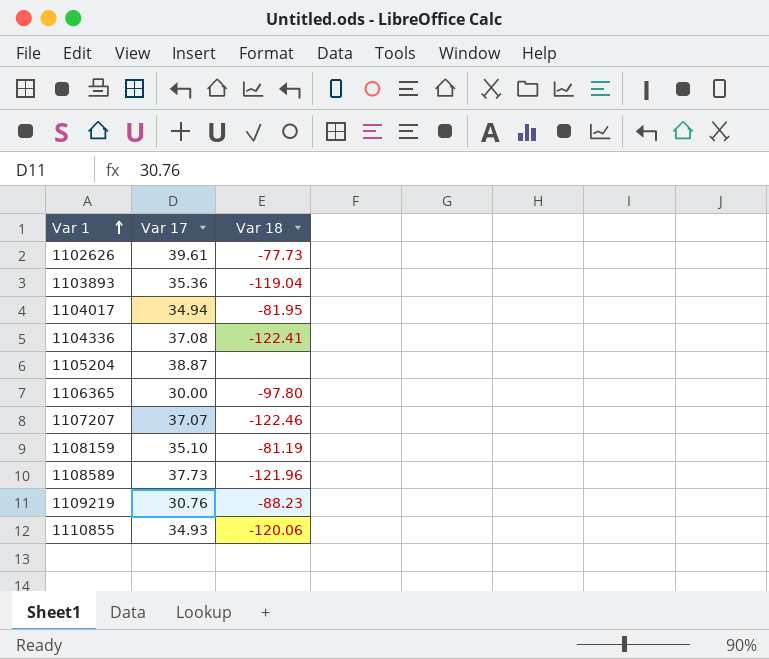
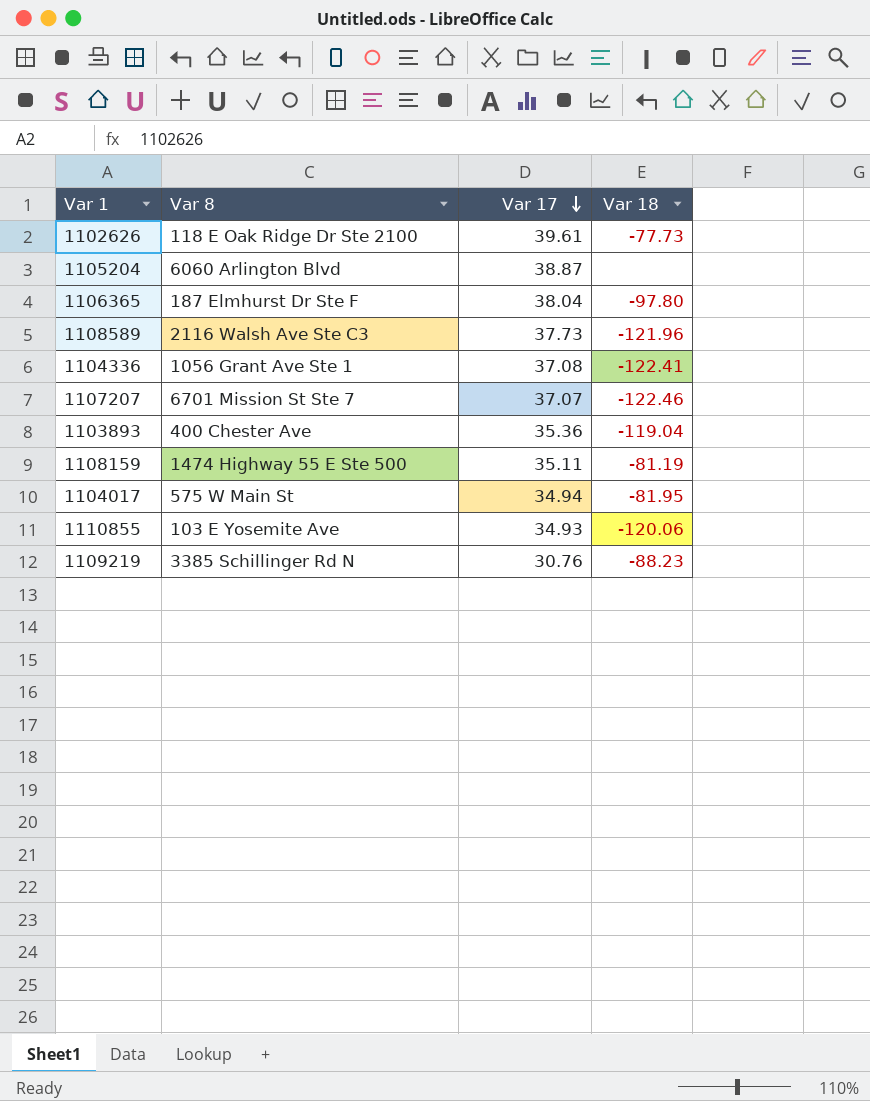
row order: Var 1 ascending -> Var 17 descending
column Var 8 | position: none -> 2
1106365 | Var 17: 30.00 -> 38.04
1108159 | Var 17: 35.10 -> 35.11

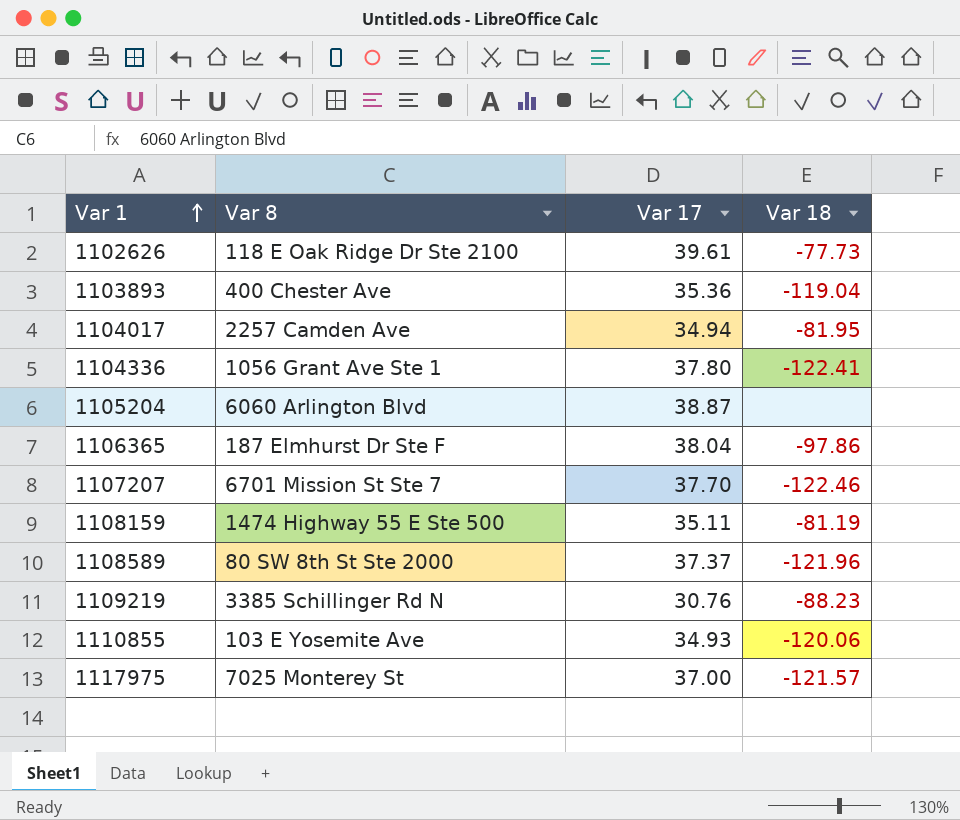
row order: Var 17 descending -> Var 1 ascending
1104017 | Var 8: 575 W Main St -> 2257 Camden Ave
1104336 | Var 17: 37.08 -> 37.80
1106365 | Var 18: -97.80 -> -97.86
1107207 | Var 17: 37.07 -> 37.70
1108589 | Var 8: 2116 Walsh Ave Ste C3 -> 80 SW 8th St Ste 2000
1108589 | Var 17: 37.73 -> 37.37
row 1117975: none -> 7025 Monterey St | 37.00 | -121.57

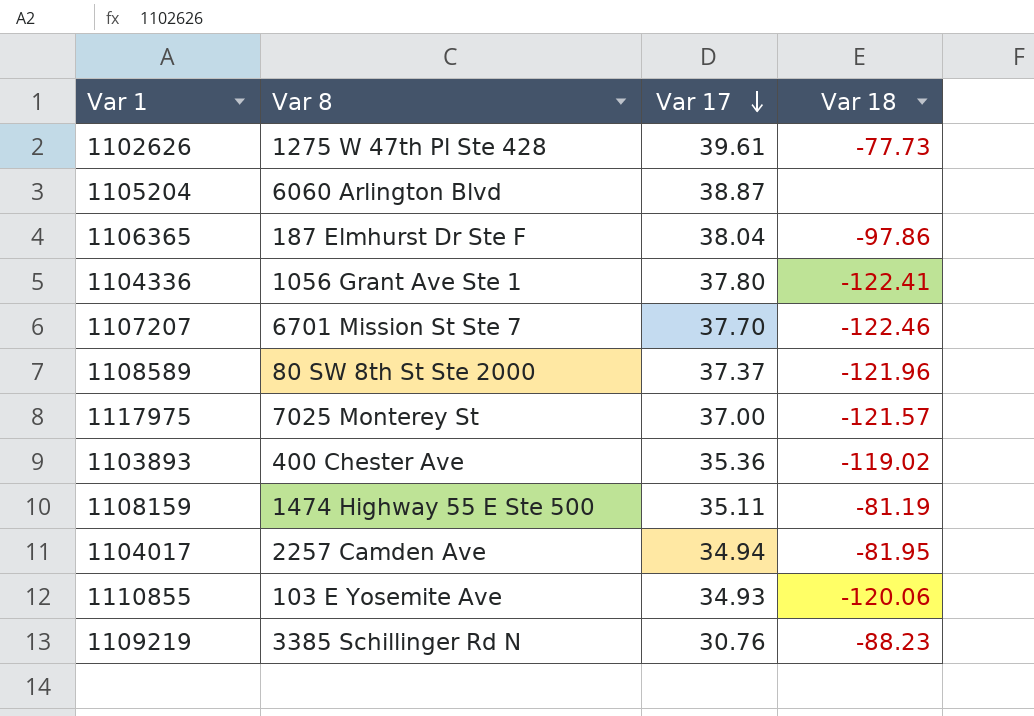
row order: Var 1 ascending -> Var 17 descending
1102626 | Var 8: 118 E Oak Ridge Dr Ste 2100 -> 1275 W 47th Pl Ste 428
1103893 | Var 18: -119.04 -> -119.02

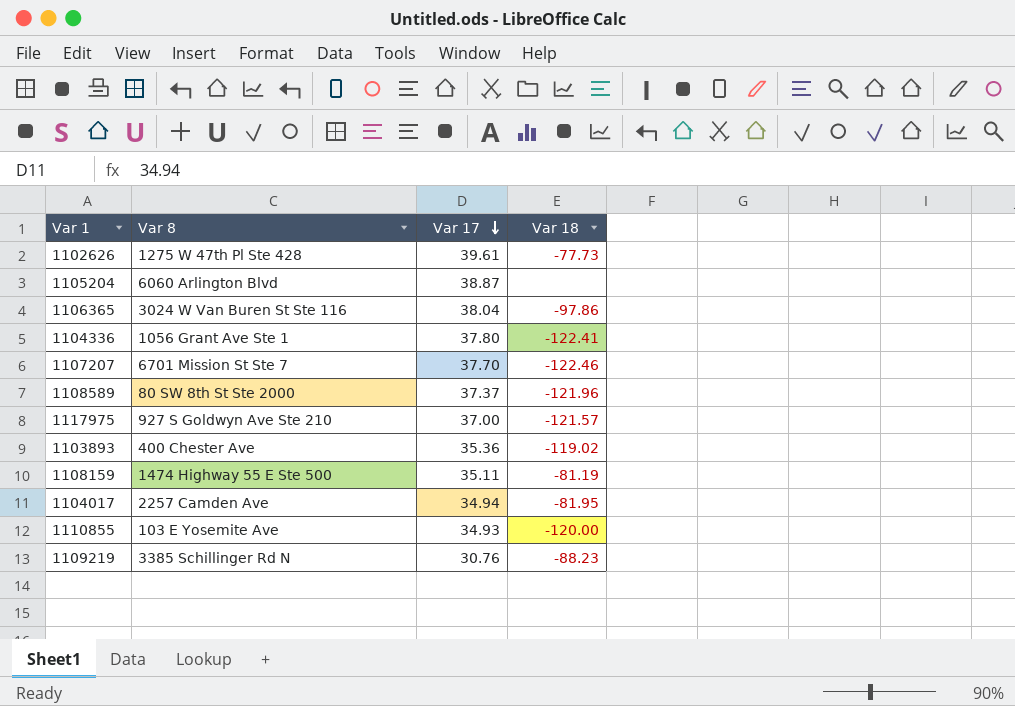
1106365 | Var 8: 187 Elmhurst Dr Ste F -> 3024 W Van Buren St Ste 116
1117975 | Var 8: 7025 Monterey St -> 927 S Goldwyn Ave Ste 210
1110855 | Var 18: -120.06 -> -120.00

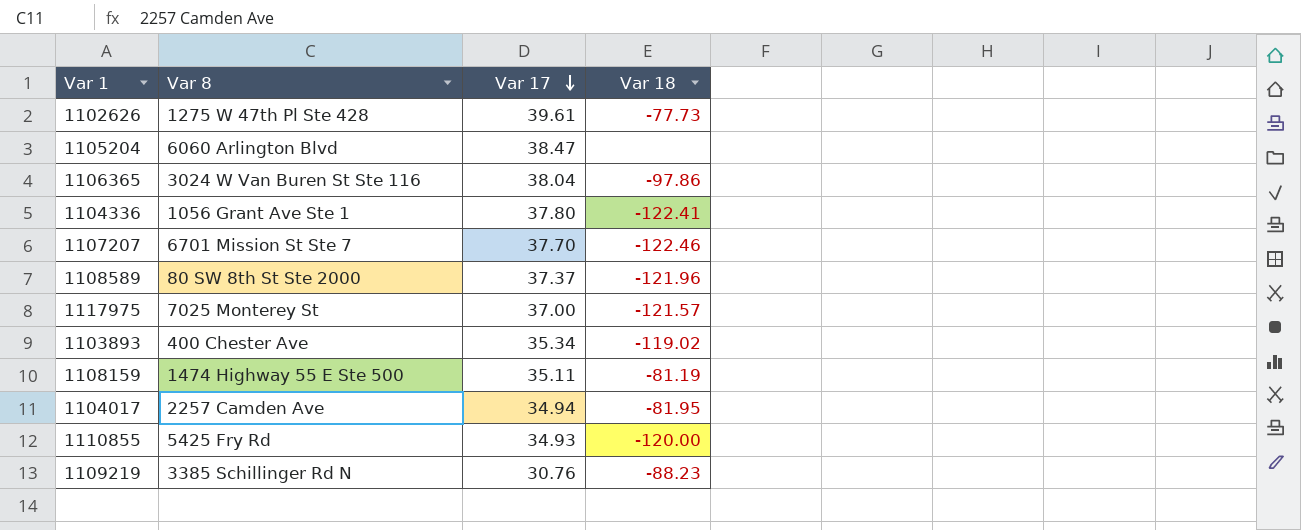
1105204 | Var 17: 38.87 -> 38.47
1117975 | Var 8: 927 S Goldwyn Ave Ste 210 -> 7025 Monterey St
1103893 | Var 17: 35.36 -> 35.34
1110855 | Var 8: 103 E Yosemite Ave -> 5425 Fry Rd

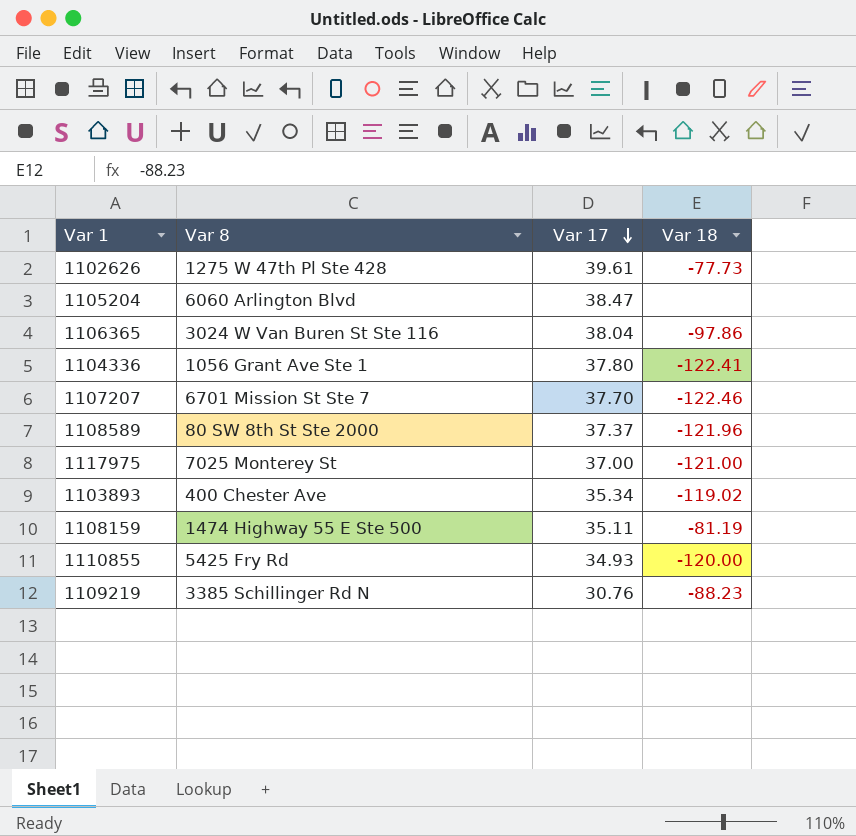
row 1104017: 2257 Camden Ave | 34.94 | -81.95 -> none
1117975 | Var 18: -121.57 -> -121.00

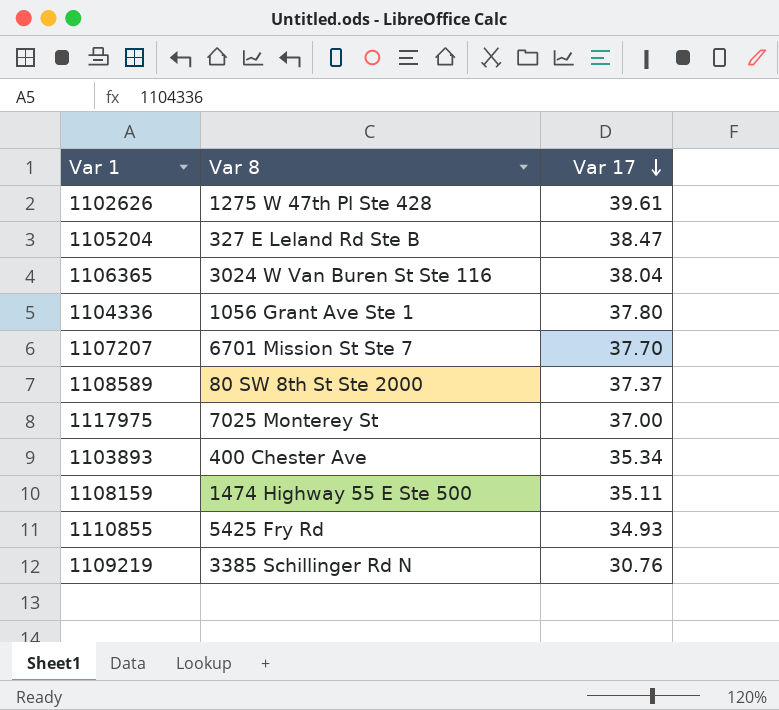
column Var 18 | position: 4 -> none
1105204 | Var 8: 6060 Arlington Blvd -> 327 E Leland Rd Ste B

